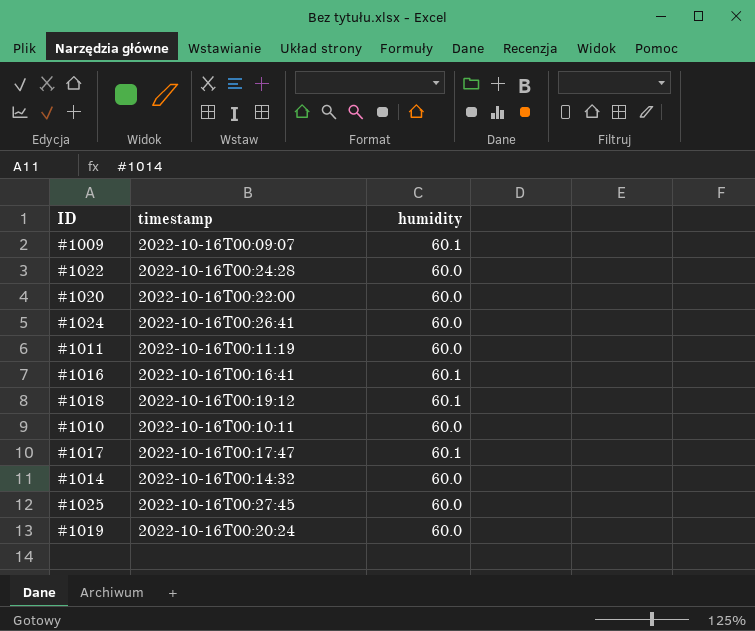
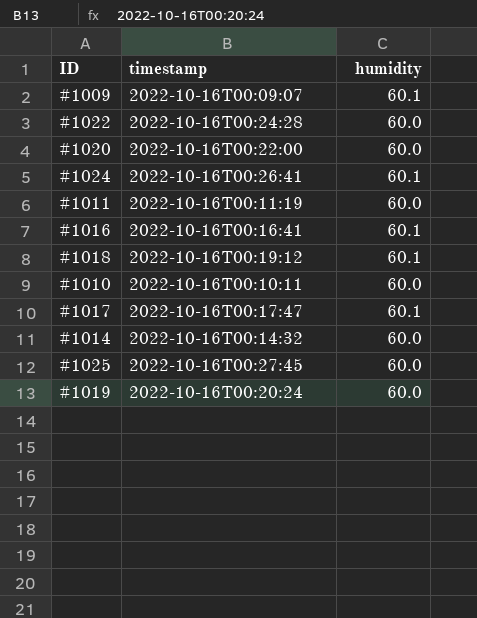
#1024 | humidity: 60.0 -> 60.1

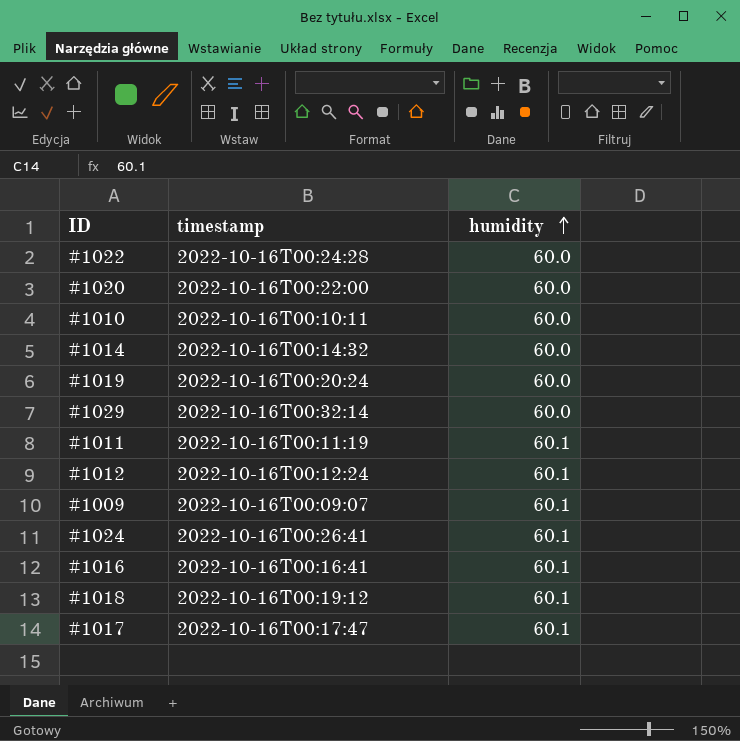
row order: none -> humidity ascending
row #1025: 2022-10-16T00:27:45 | 60.0 -> none
row #1029: none -> 2022-10-16T00:32:14 | 60.0
#1011 | humidity: 60.0 -> 60.1
row #1012: none -> 2022-10-16T00:12:24 | 60.1

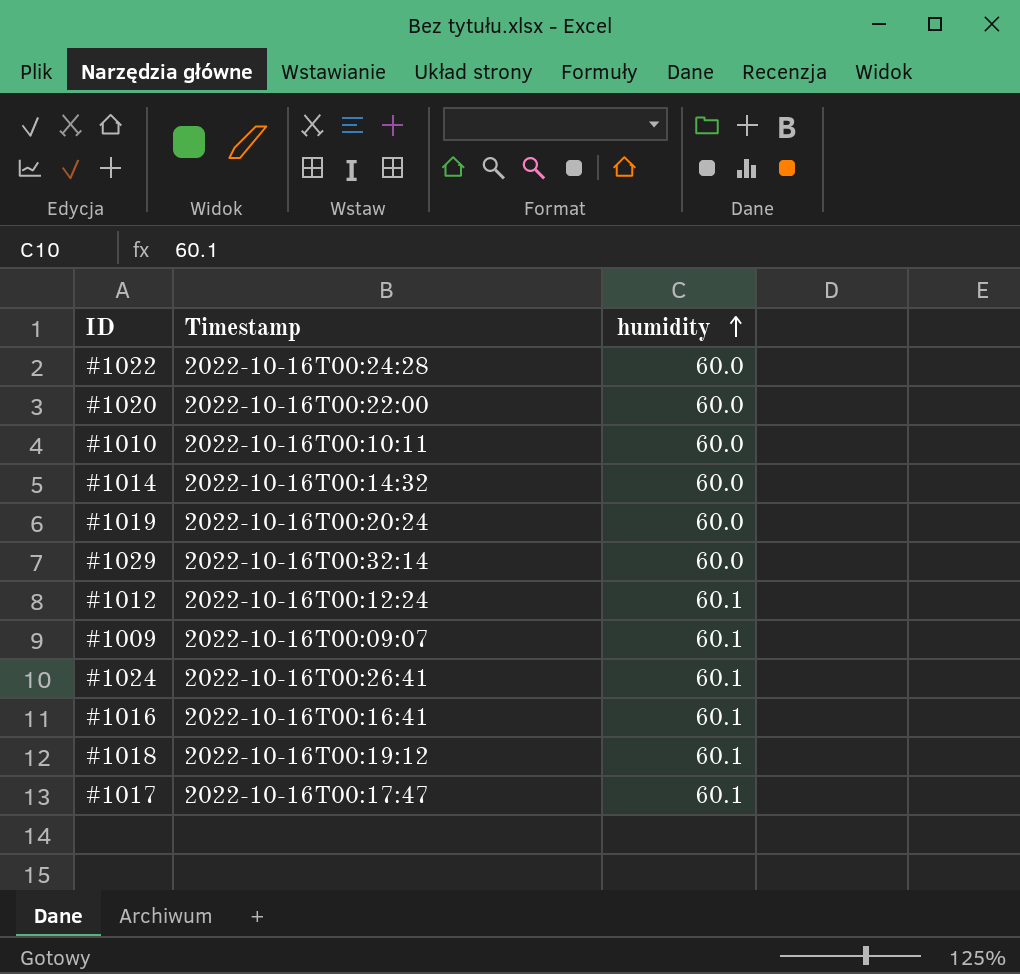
column name: timestamp -> Timestamp
row #1011: 2022-10-16T00:11:19 | 60.1 -> none

